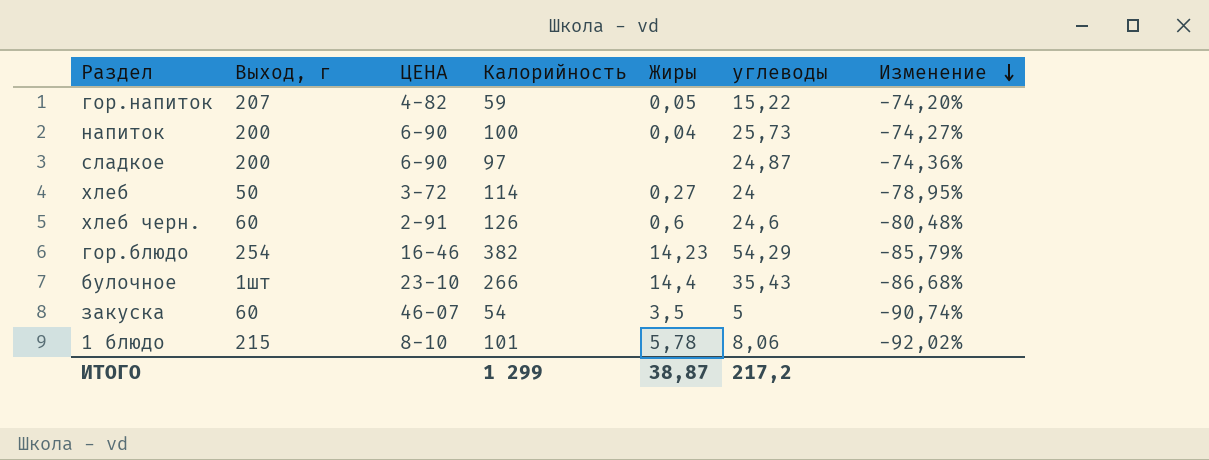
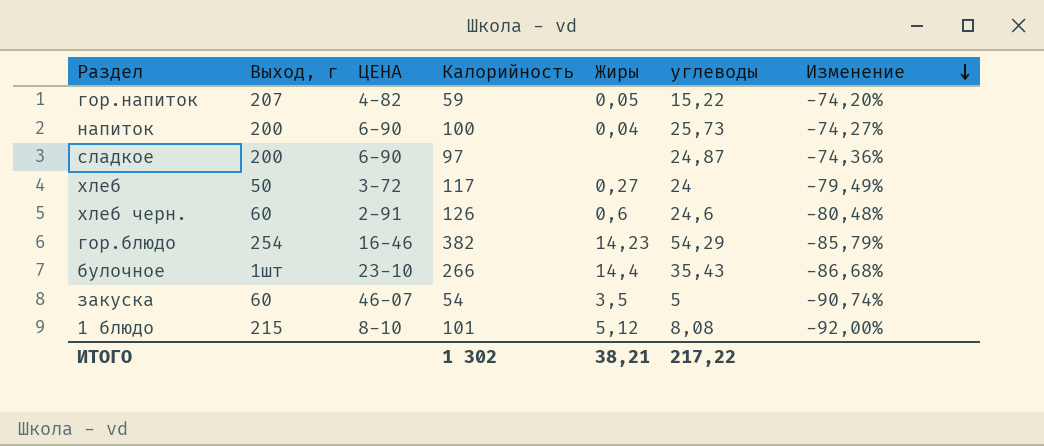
хлеб | Калорийность: 114 -> 117
хлеб | Изменение: -78,95% -> -79,49%
1 блюдо | Жиры: 5,78 -> 5,12
1 блюдо | углеводы: 8,06 -> 8,08
1 блюдо | Изменение: -92,02% -> -92,00%
ИТОГО | Калорийность: 1 299 -> 1 302
ИТОГО | Жиры: 38,87 -> 38,21
ИТОГО | углеводы: 217,2 -> 217,22

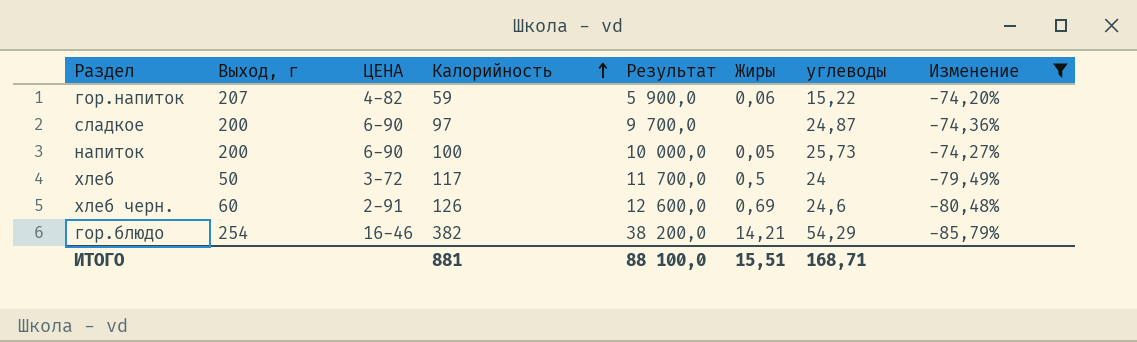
filter: none -> Изменение >= -85,79%
row order: Изменение descending -> Калорийность ascending
column Результат | formula: none -> [Калорийность] * 100
гор.напиток | Жиры: 0,05 -> 0,06
напиток | Жиры: 0,04 -> 0,05
хлеб | Жиры: 0,27 -> 0,5
хлеб черн. | Жиры: 0,6 -> 0,69
гор.блюдо | Жиры: 14,23 -> 14,21
ИТОГО | Калорийность: 1 302 -> 881
ИТОГО | Жиры: 38,21 -> 15,51
ИТОГО | углеводы: 217,22 -> 168,71

